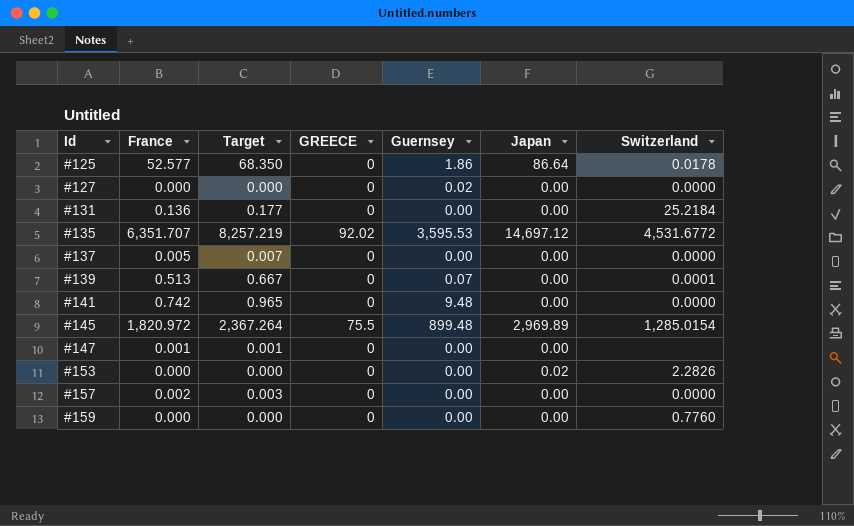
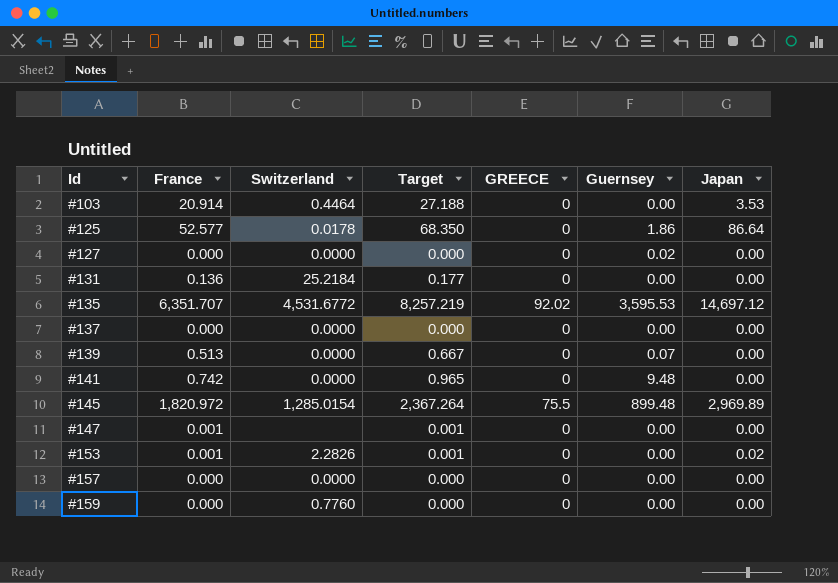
column Switzerland | position: 7 -> 3
row #103: none -> 20.914 | 0.4464 | 27.188 | 0 | 0.00 | 3.53
#137 | France: 0.005 -> 0.000
#137 | Target: 0.007 -> 0.000
#139 | Switzerland: 0.0001 -> 0.0000
#153 | France: 0.000 -> 0.001
#153 | Target: 0.000 -> 0.001
#157 | France: 0.002 -> 0.000
#157 | Target: 0.003 -> 0.000

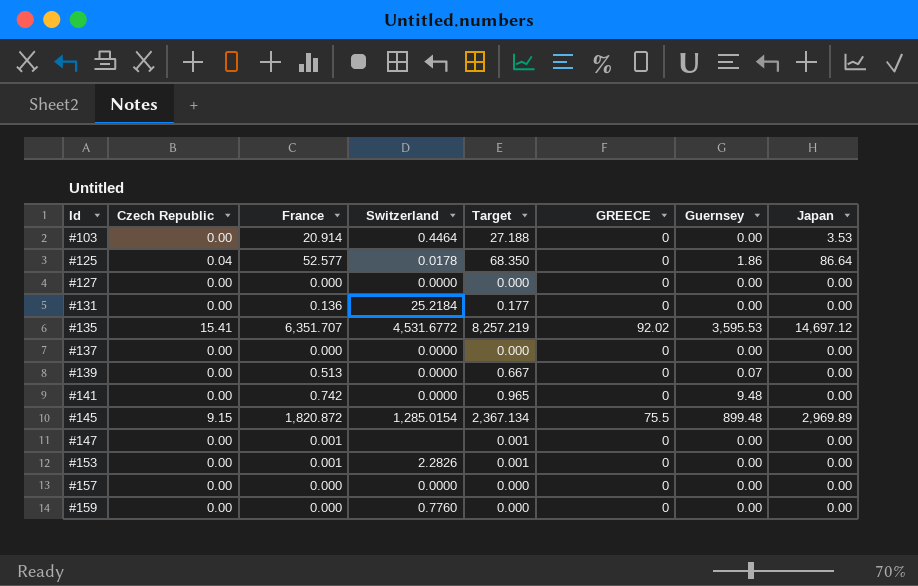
column Czech Republic | position: none -> 2
#127 | Guernsey: 0.02 -> 0.00
#145 | France: 1,820.972 -> 1,820.872
#145 | Target: 2,367.264 -> 2,367.134
#153 | Japan: 0.02 -> 0.00

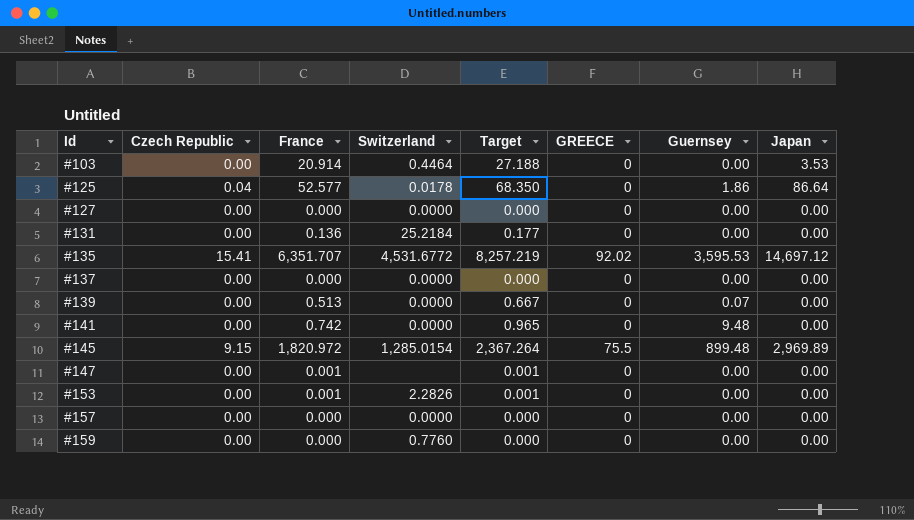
#145 | France: 1,820.872 -> 1,820.972
#145 | Target: 2,367.134 -> 2,367.264

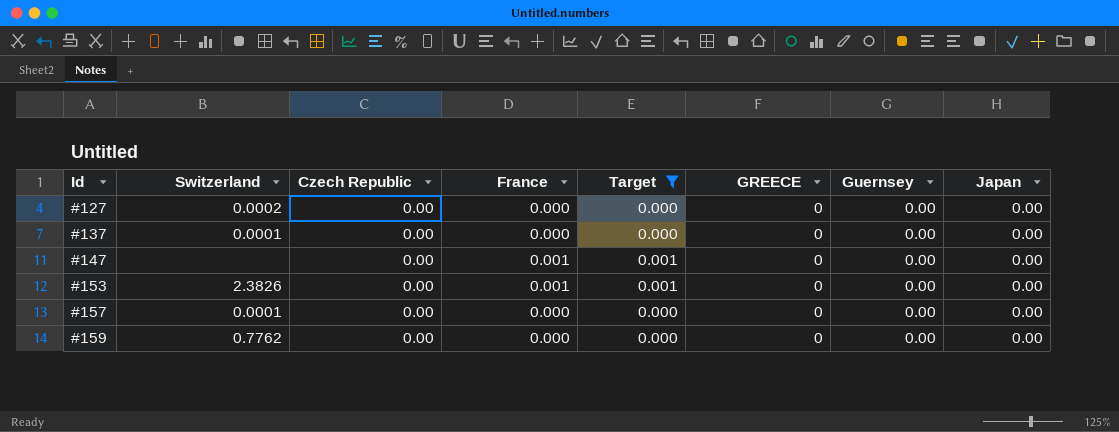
filter: none -> Target <= 0.001
column Switzerland | position: 4 -> 2
#127 | Switzerland: 0.0000 -> 0.0002
#137 | Switzerland: 0.0000 -> 0.0001
#153 | Switzerland: 2.2826 -> 2.3826
#157 | Switzerland: 0.0000 -> 0.0001
#159 | Switzerland: 0.7760 -> 0.7762

